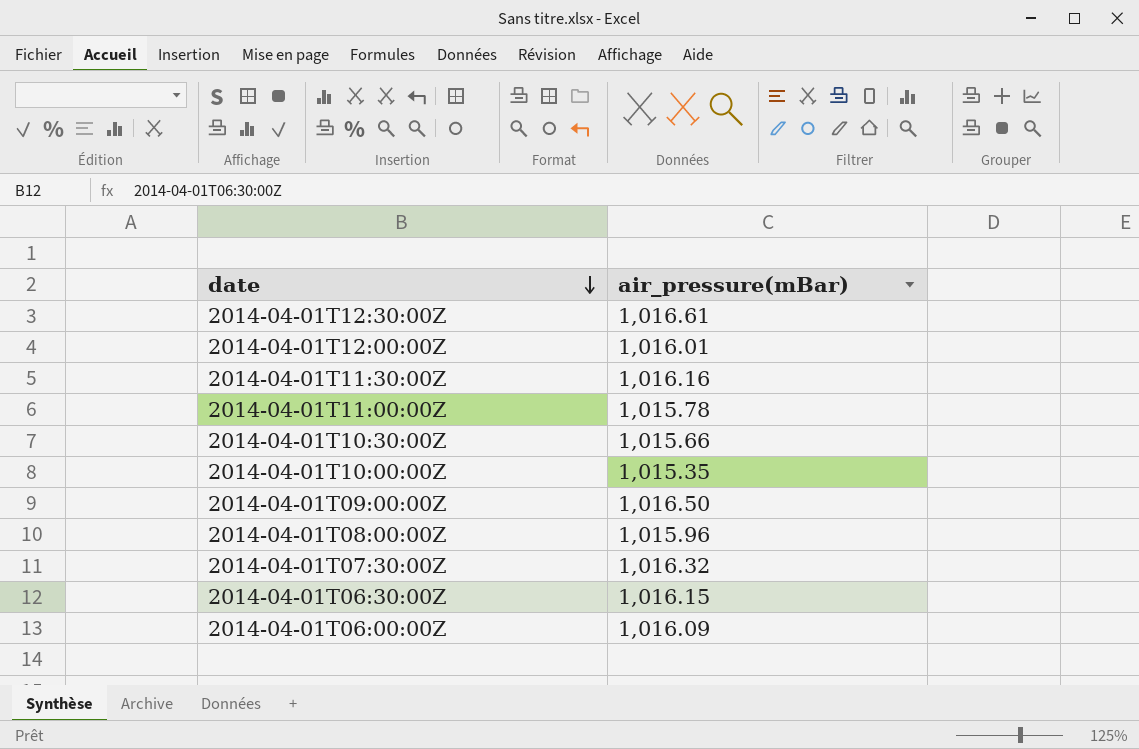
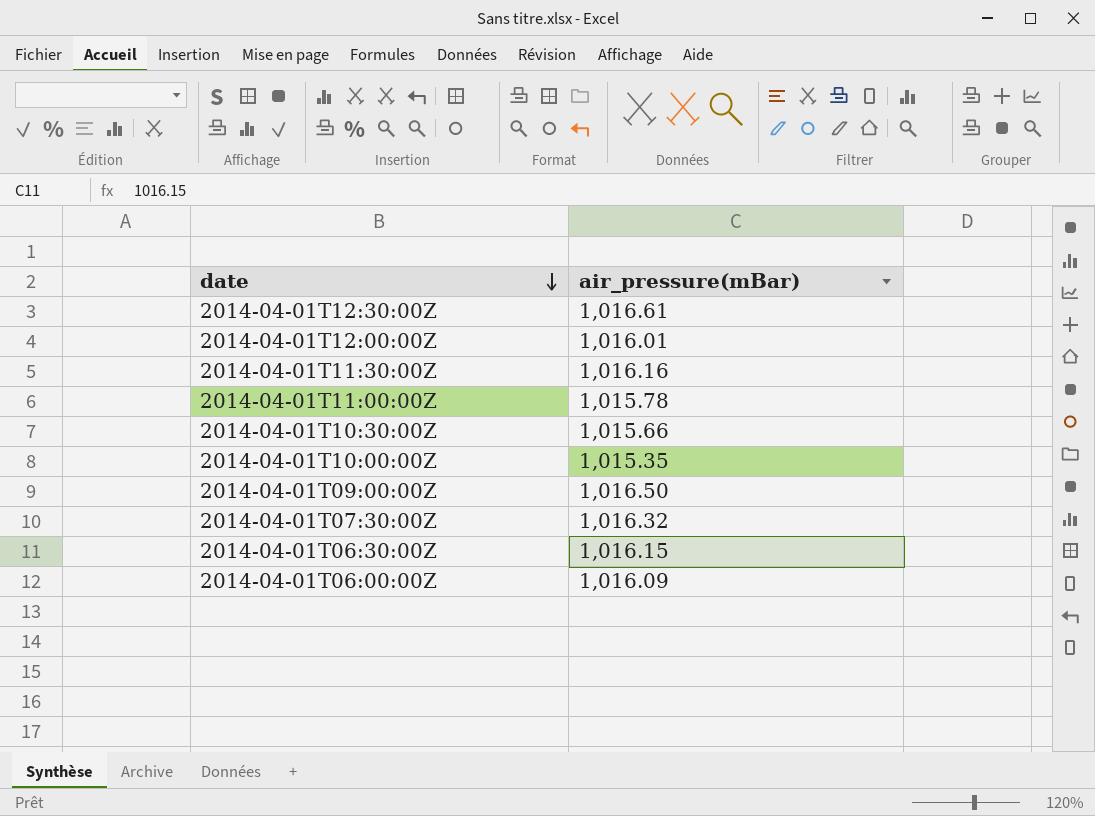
row 2014-04-01T08:00:00Z: 1,015.96 -> none

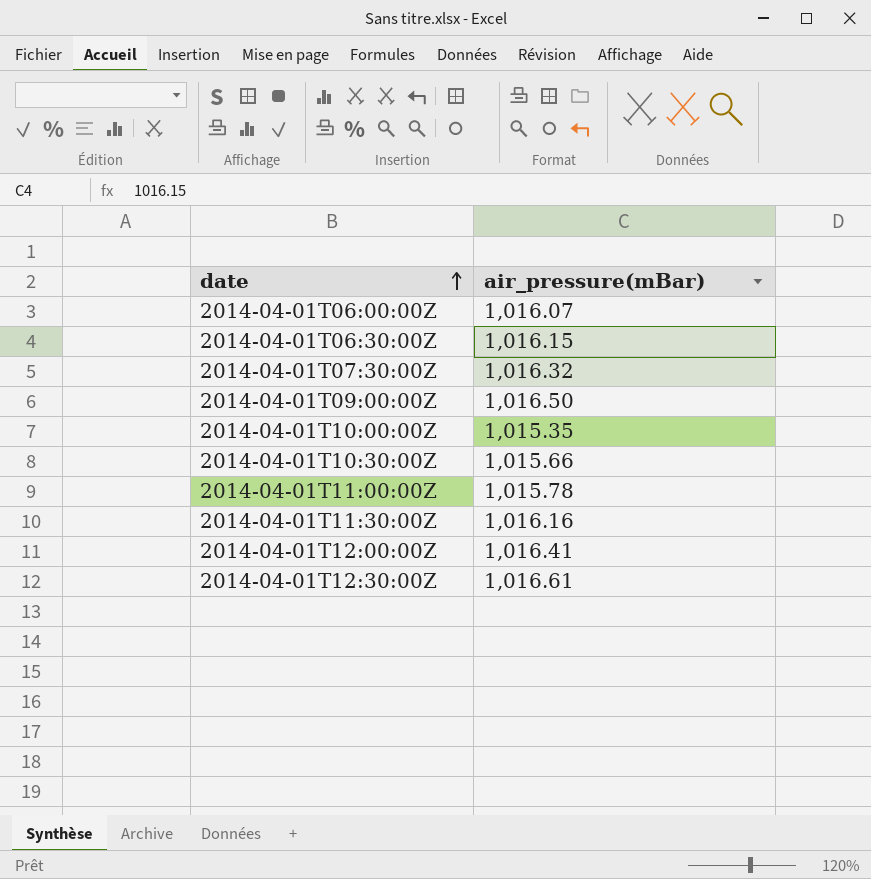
row order: date descending -> date ascending
2014-04-01T06:00:00Z | air_pressure(mBar): 1,016.09 -> 1,016.07
2014-04-01T12:00:00Z | air_pressure(mBar): 1,016.01 -> 1,016.41

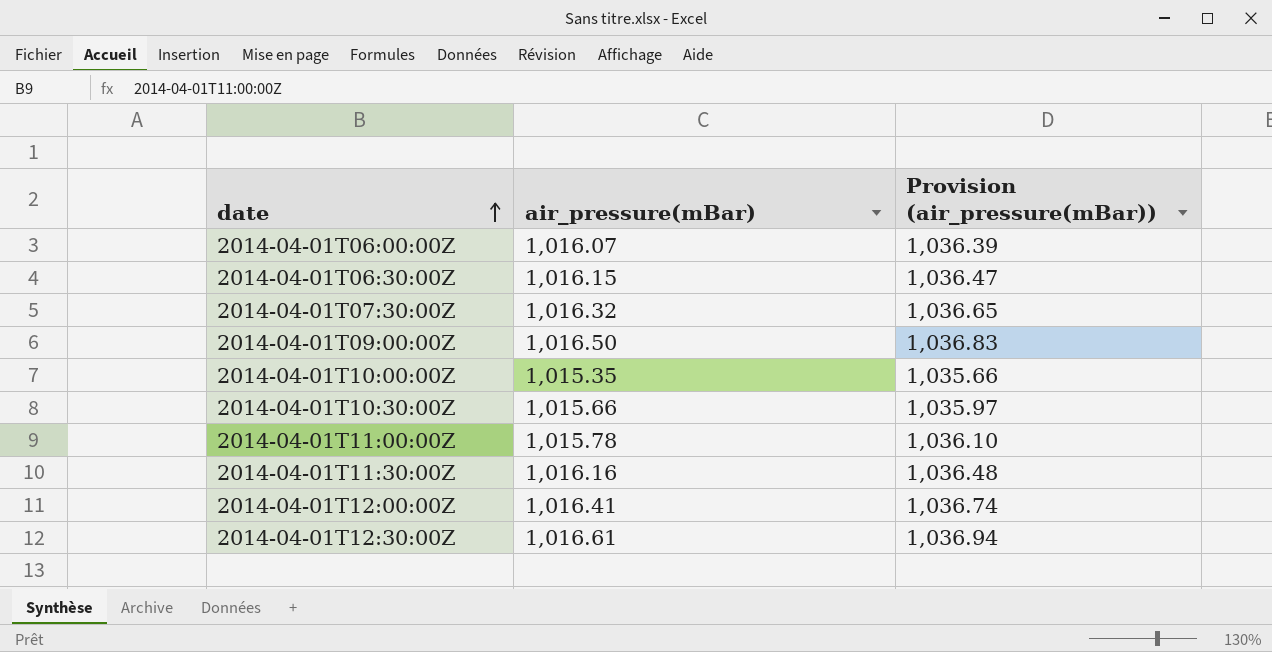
column Provision (air_pressure(mBar)) | formula: none -> [air_pressure(mBar)] * 1.02

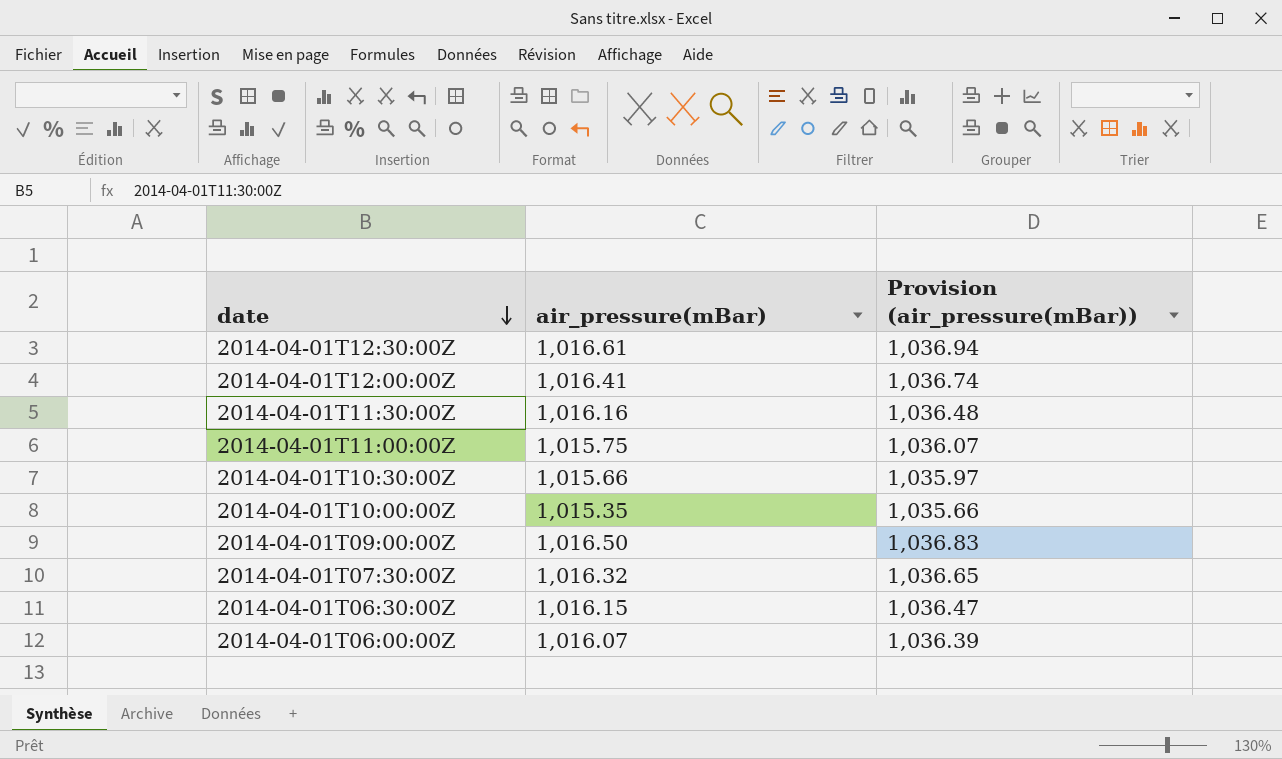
row order: date ascending -> date descending
2014-04-01T11:00:00Z | air_pressure(mBar): 1,015.78 -> 1,015.75
2014-04-01T11:00:00Z | Provision (air_pressure(mBar)): 1,036.10 -> 1,036.07

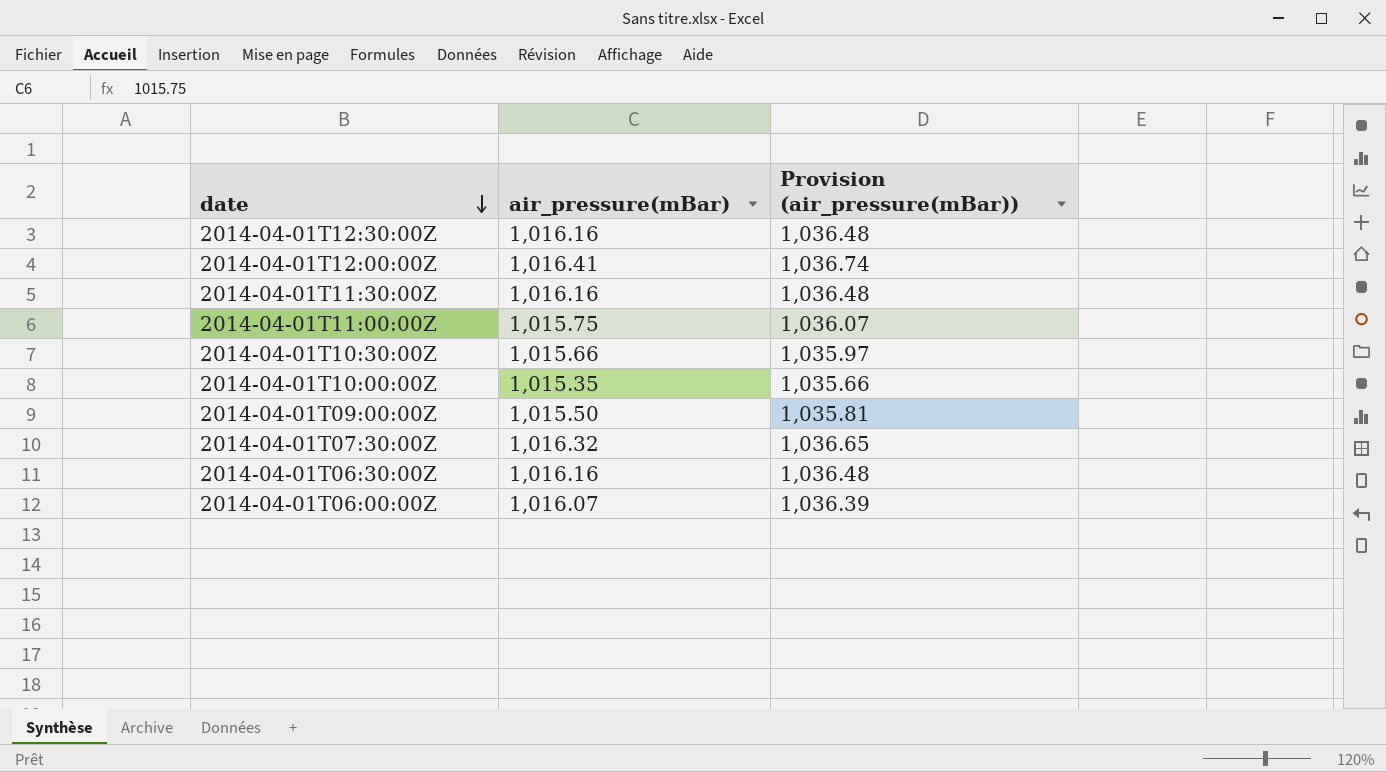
2014-04-01T12:30:00Z | air_pressure(mBar): 1,016.61 -> 1,016.16
2014-04-01T12:30:00Z | Provision (air_pressure(mBar)): 1,036.94 -> 1,036.48
2014-04-01T09:00:00Z | air_pressure(mBar): 1,016.50 -> 1,015.50
2014-04-01T09:00:00Z | Provision (air_pressure(mBar)): 1,036.83 -> 1,035.81
2014-04-01T06:30:00Z | air_pressure(mBar): 1,016.15 -> 1,016.16
2014-04-01T06:30:00Z | Provision (air_pressure(mBar)): 1,036.47 -> 1,036.48

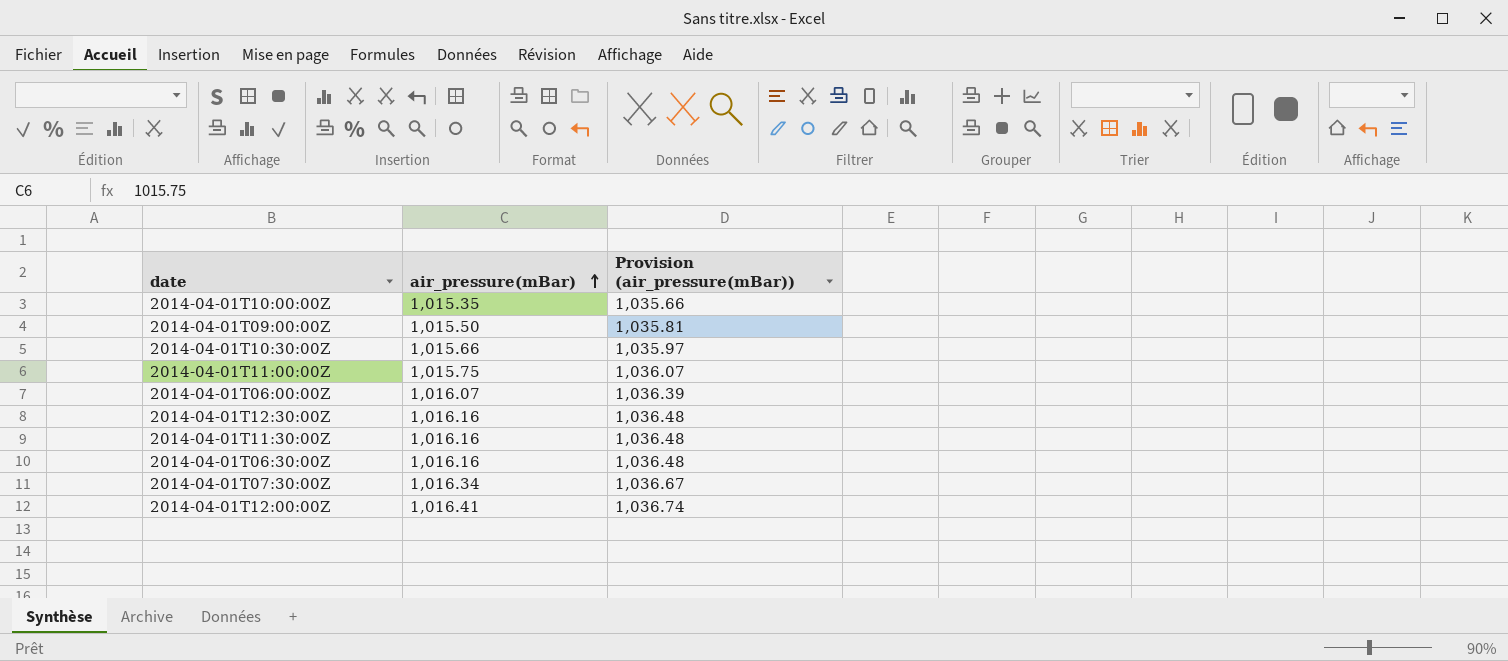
row order: date descending -> air_pressure(mBar) ascending
2014-04-01T07:30:00Z | air_pressure(mBar): 1,016.32 -> 1,016.34
2014-04-01T07:30:00Z | Provision (air_pressure(mBar)): 1,036.65 -> 1,036.67

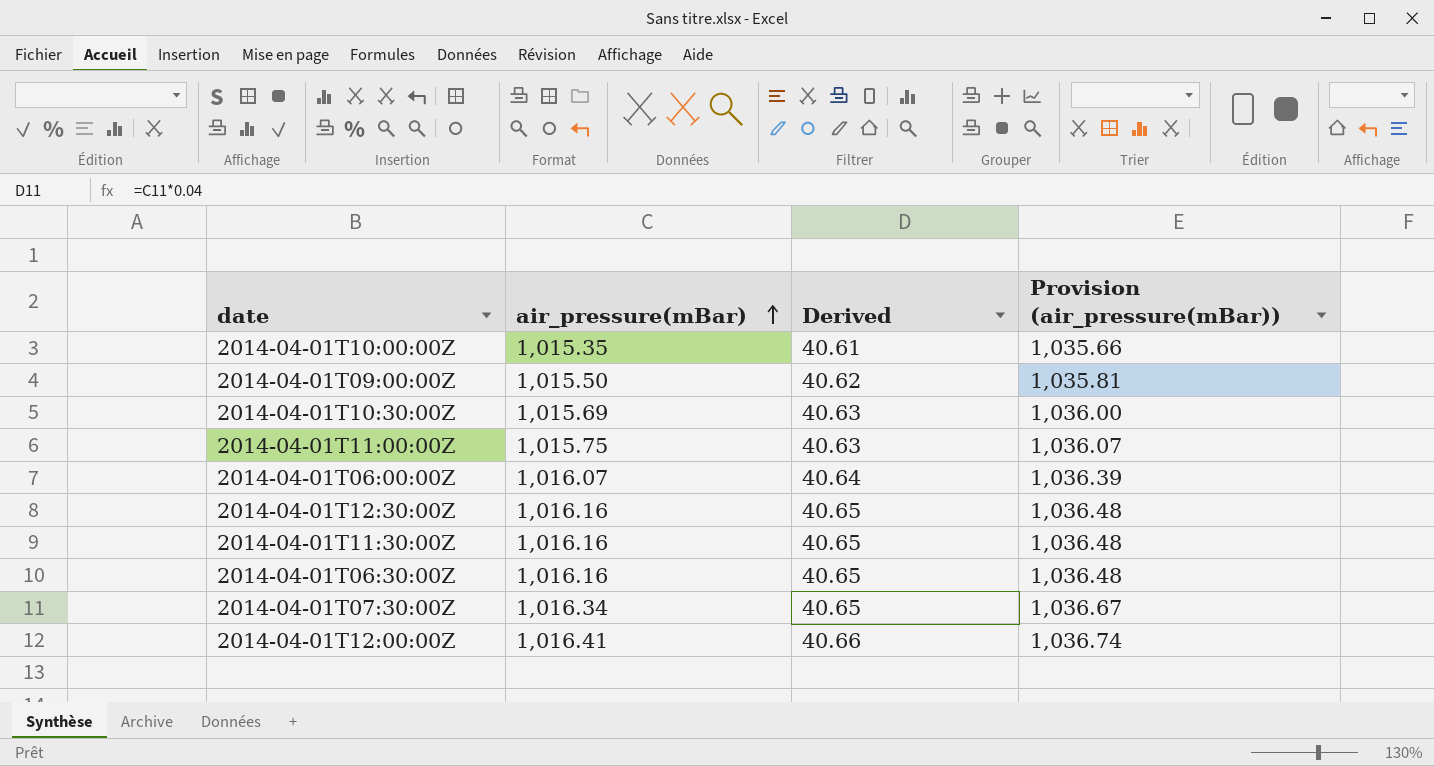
column Derived | formula: none -> [air_pressure(mBar)] * 0.04
2014-04-01T10:30:00Z | air_pressure(mBar): 1,015.66 -> 1,015.69
2014-04-01T10:30:00Z | Provision (air_pressure(mBar)): 1,035.97 -> 1,036.00

